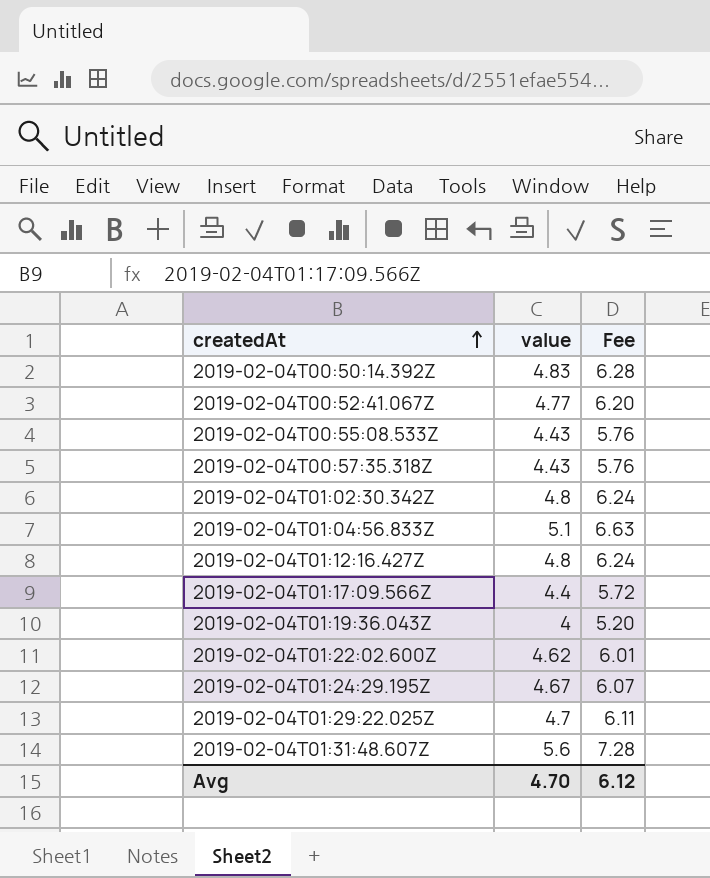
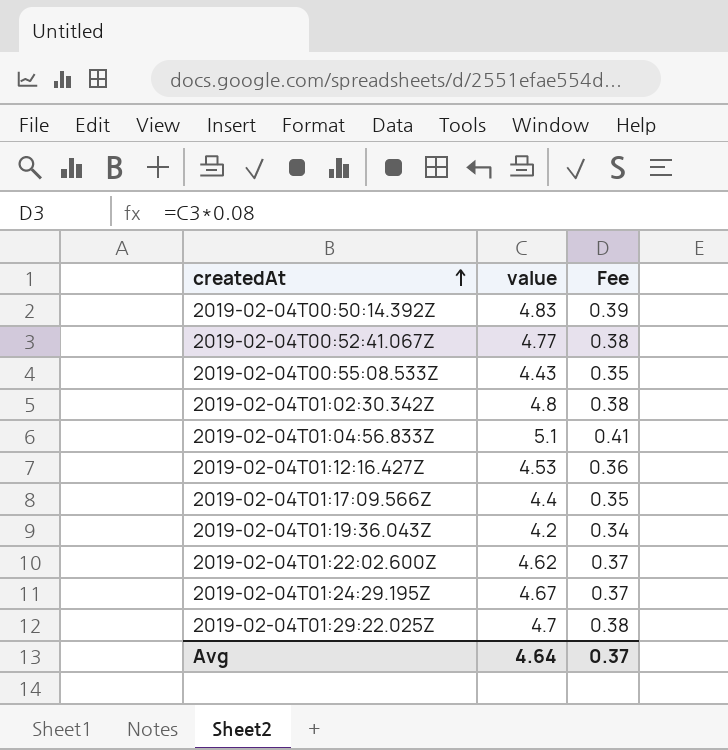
column Fee | formula: [value] * 1.3 -> [value] * 0.08
row 2019-02-04T00:57:35.318Z: 4.43 | 5.76 -> none
row 2019-02-04T01:31:48.607Z: 5.6 | 7.28 -> none
2019-02-04T01:12:16.427Z | value: 4.8 -> 4.53
2019-02-04T01:19:36.043Z | value: 4 -> 4.2
Avg | value: 4.70 -> 4.64
Avg | Fee: 6.12 -> 0.37

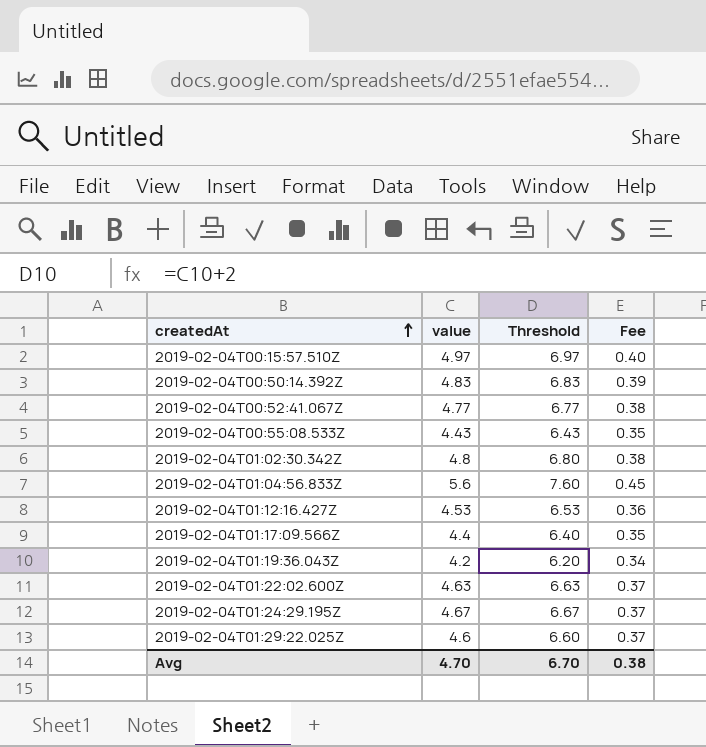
column Threshold | formula: none -> [value] + 2
row 2019-02-04T00:15:57.510Z: none -> 4.97 | 6.97 | 0.40
2019-02-04T01:04:56.833Z | value: 5.1 -> 5.6
2019-02-04T01:04:56.833Z | Fee: 0.41 -> 0.45
2019-02-04T01:22:02.600Z | value: 4.62 -> 4.63
2019-02-04T01:29:22.025Z | value: 4.7 -> 4.6
2019-02-04T01:29:22.025Z | Fee: 0.38 -> 0.37
Avg | value: 4.64 -> 4.70
Avg | Fee: 0.37 -> 0.38

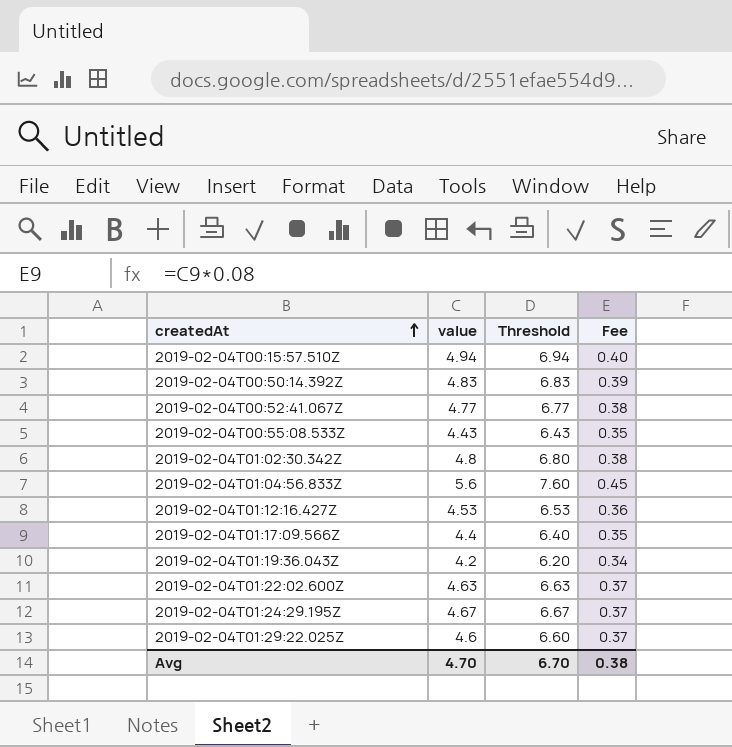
2019-02-04T00:15:57.510Z | value: 4.97 -> 4.94
2019-02-04T00:15:57.510Z | Threshold: 6.97 -> 6.94

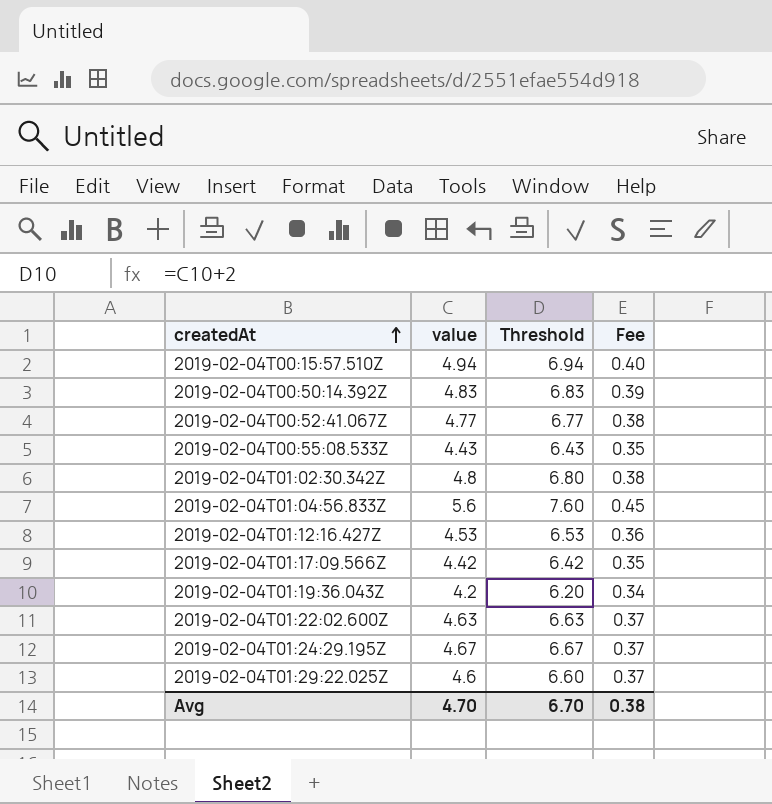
2019-02-04T01:17:09.566Z | value: 4.4 -> 4.42
2019-02-04T01:17:09.566Z | Threshold: 6.40 -> 6.42

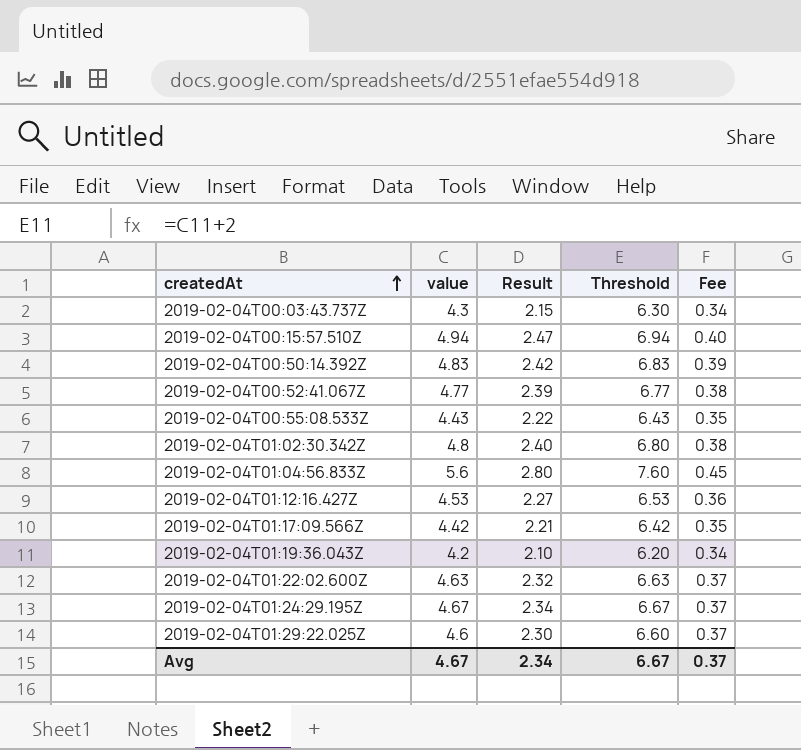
column Result | formula: none -> [value] * 0.5
row 2019-02-04T00:03:43.737Z: none -> 4.3 | 2.15 | 6.30 | 0.34
Avg | value: 4.70 -> 4.67
Avg | Threshold: 6.70 -> 6.67
Avg | Fee: 0.38 -> 0.37

